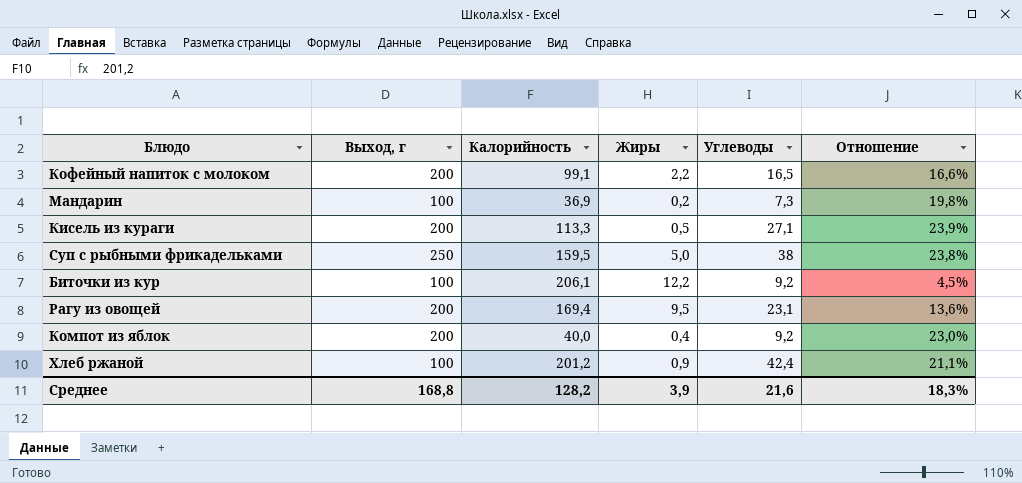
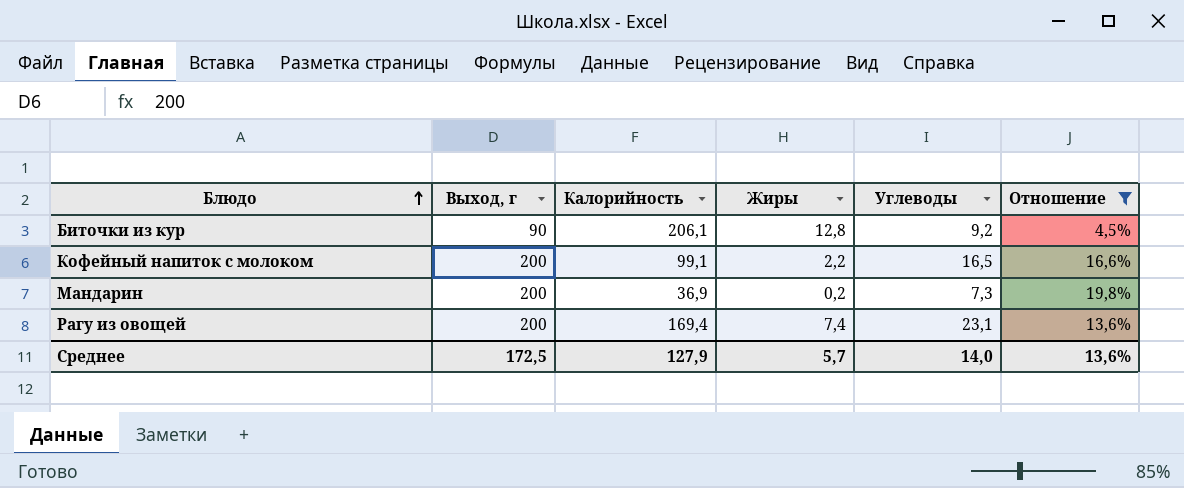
filter: none -> Отношение <= 19,8%
row order: none -> Блюдо ascending
Биточки из кур | Выход, г: 100 -> 90
Биточки из кур | Жиры: 12,2 -> 12,8
Мандарин | Выход, г: 100 -> 200
Рагу из овощей | Жиры: 9,5 -> 7,4
Среднее | Выход, г: 168,8 -> 172,5
Среднее | Калорийность: 128,2 -> 127,9
Среднее | Жиры: 3,9 -> 5,7
Среднее | Углеводы: 21,6 -> 14,0
Среднее | Отношение: 18,3% -> 13,6%

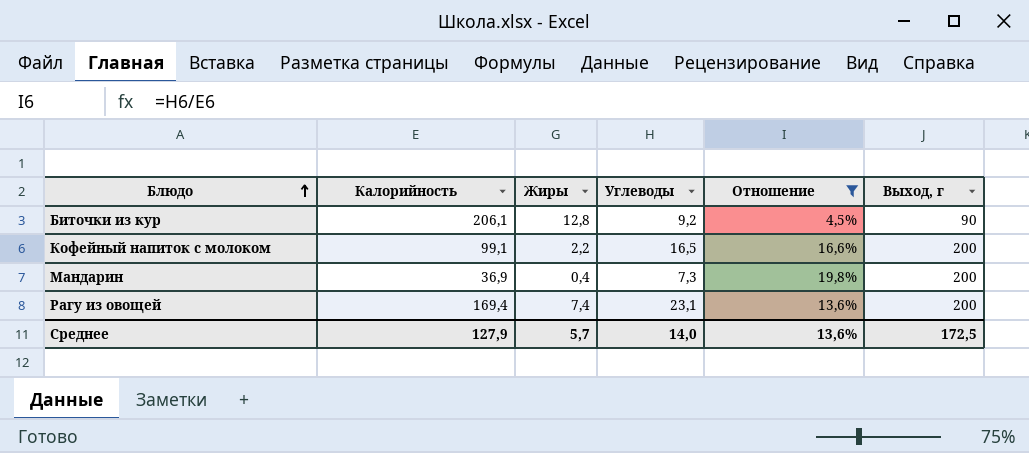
column Выход, г | position: 2 -> 6
Мандарин | Жиры: 0,2 -> 0,4

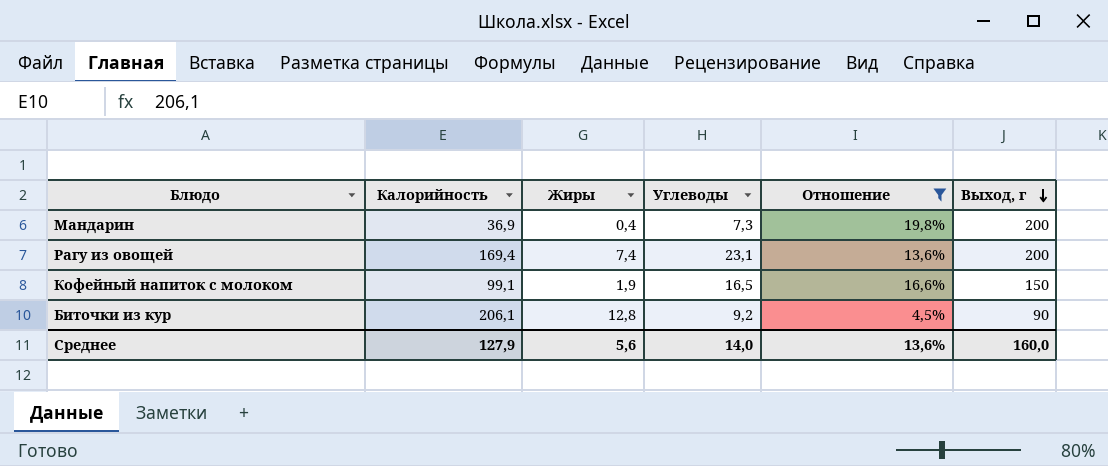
row order: Блюдо ascending -> Выход, г descending
Кофейный напиток с молоком | Жиры: 2,2 -> 1,9
Кофейный напиток с молоком | Выход, г: 200 -> 150
Среднее | Жиры: 5,7 -> 5,6
Среднее | Выход, г: 172,5 -> 160,0

